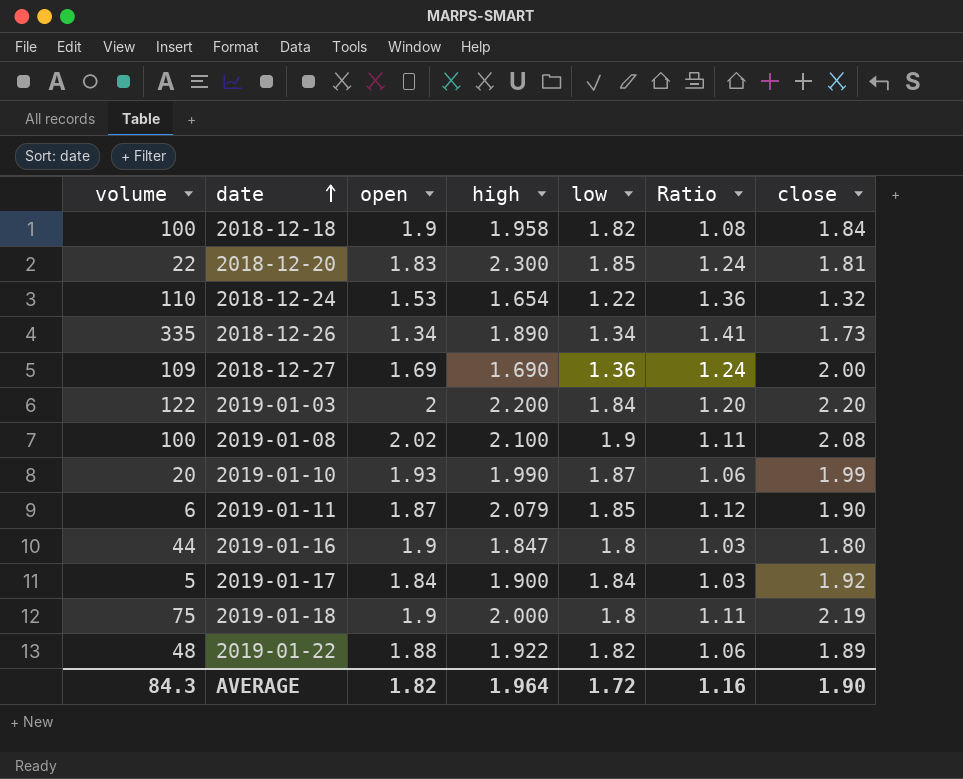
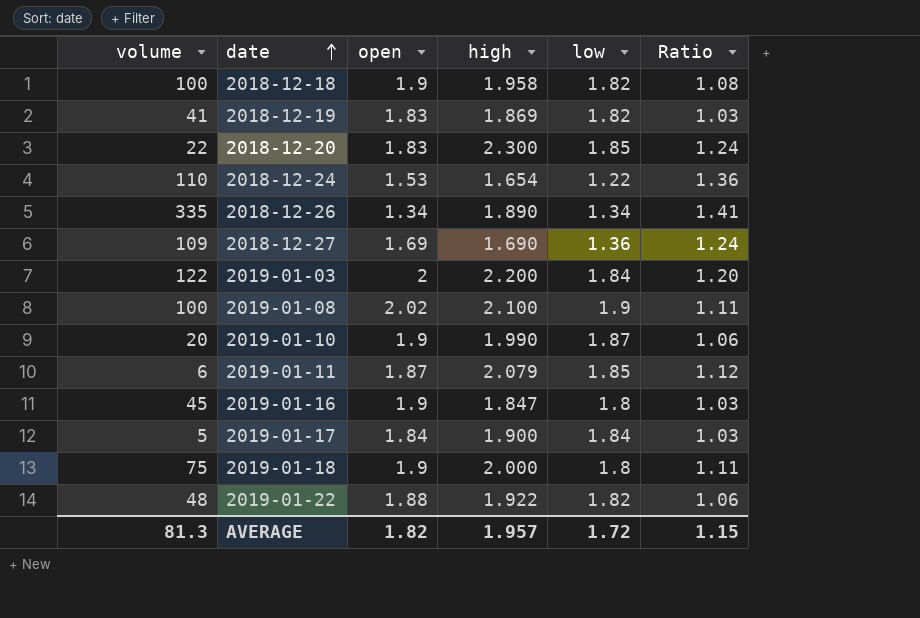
column close | position: 7 -> none
row 2018-12-19: none -> 41 | 1.83 | 1.869 | 1.82 | 1.03
2019-01-10 | open: 1.93 -> 1.9
2019-01-16 | volume: 44 -> 45
AVERAGE | volume: 84.3 -> 81.3
AVERAGE | high: 1.964 -> 1.957
AVERAGE | Ratio: 1.16 -> 1.15

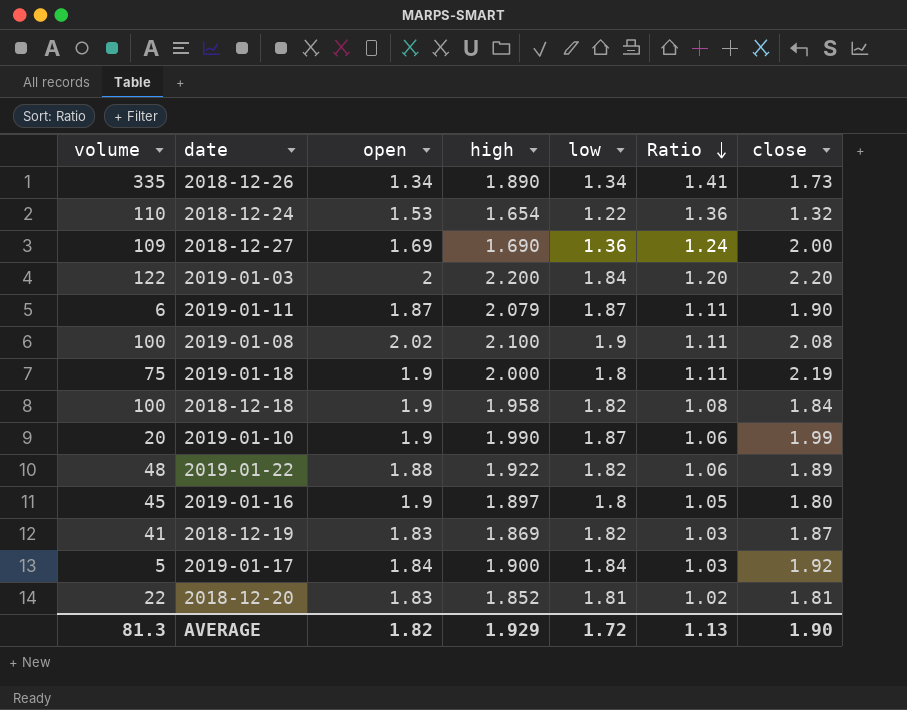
row order: date ascending -> Ratio descending
column close | position: none -> 7
2019-01-11 | low: 1.85 -> 1.87
2019-01-11 | Ratio: 1.12 -> 1.11
2019-01-16 | high: 1.847 -> 1.897
2019-01-16 | Ratio: 1.03 -> 1.05
2018-12-20 | high: 2.300 -> 1.852
2018-12-20 | low: 1.85 -> 1.81
2018-12-20 | Ratio: 1.24 -> 1.02
AVERAGE | high: 1.957 -> 1.929
AVERAGE | Ratio: 1.15 -> 1.13

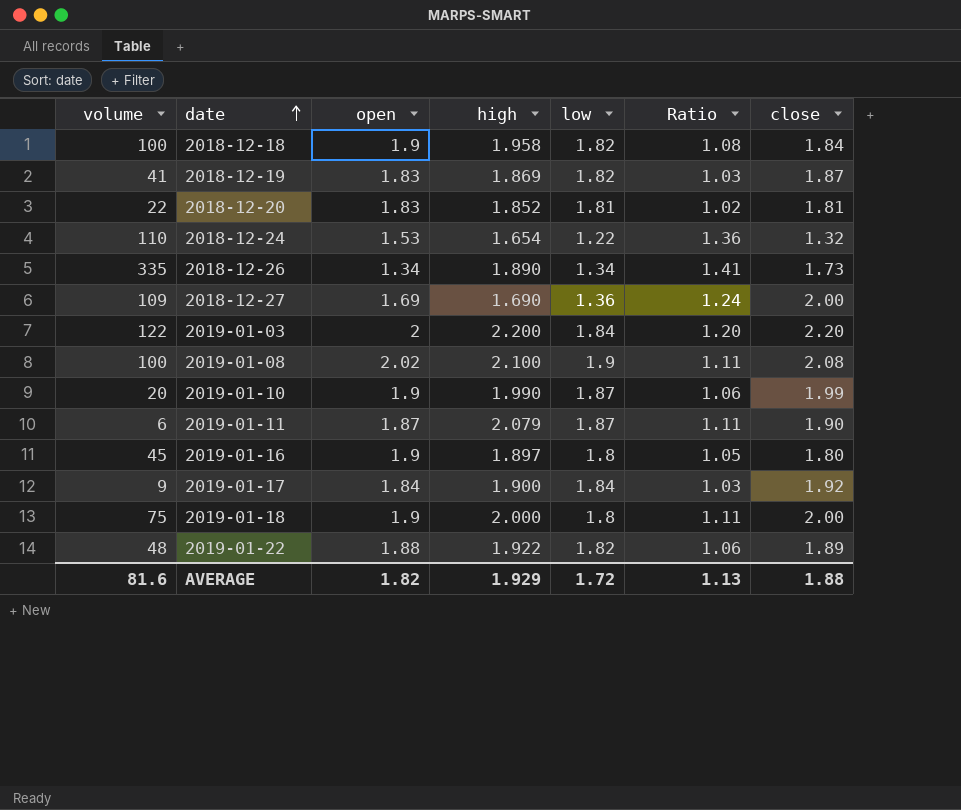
row order: Ratio descending -> date ascending
2019-01-17 | volume: 5 -> 9
2019-01-18 | close: 2.19 -> 2.00
AVERAGE | volume: 81.3 -> 81.6
AVERAGE | close: 1.90 -> 1.88

